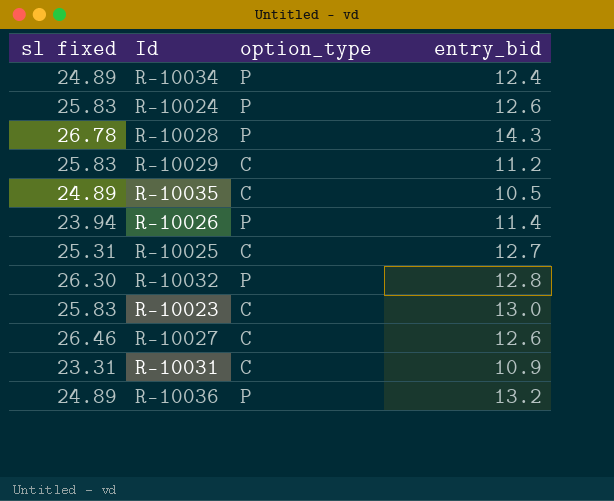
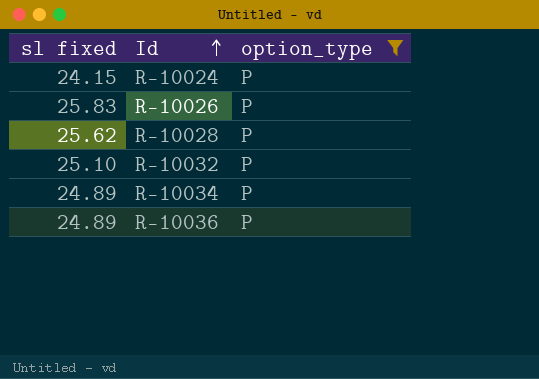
filter: none -> option_type = P
row order: none -> Id ascending
column entry_bid | position: 4 -> none
R-10024 | sl fixed: 25.83 -> 24.15
R-10026 | sl fixed: 23.94 -> 25.83
R-10028 | sl fixed: 26.78 -> 25.62
R-10032 | sl fixed: 26.30 -> 25.10

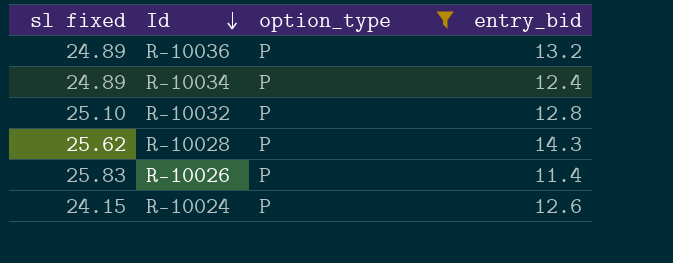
row order: Id ascending -> Id descending
column entry_bid | position: none -> 4

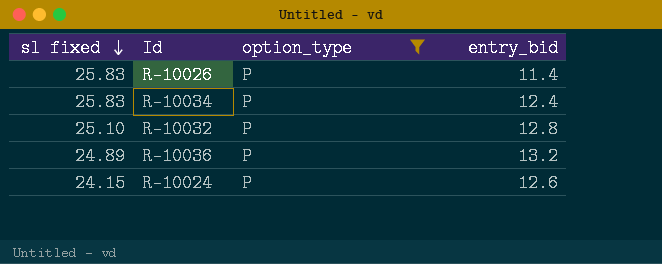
row order: Id descending -> sl fixed descending
row R-10028: 25.62 | P | 14.3 -> none
R-10034 | sl fixed: 24.89 -> 25.83

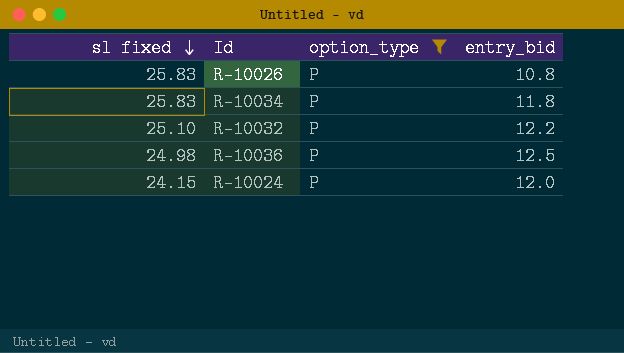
R-10026 | entry_bid: 11.4 -> 10.8
R-10034 | entry_bid: 12.4 -> 11.8
R-10032 | entry_bid: 12.8 -> 12.2
R-10036 | sl fixed: 24.89 -> 24.98
R-10036 | entry_bid: 13.2 -> 12.5
R-10024 | entry_bid: 12.6 -> 12.0

